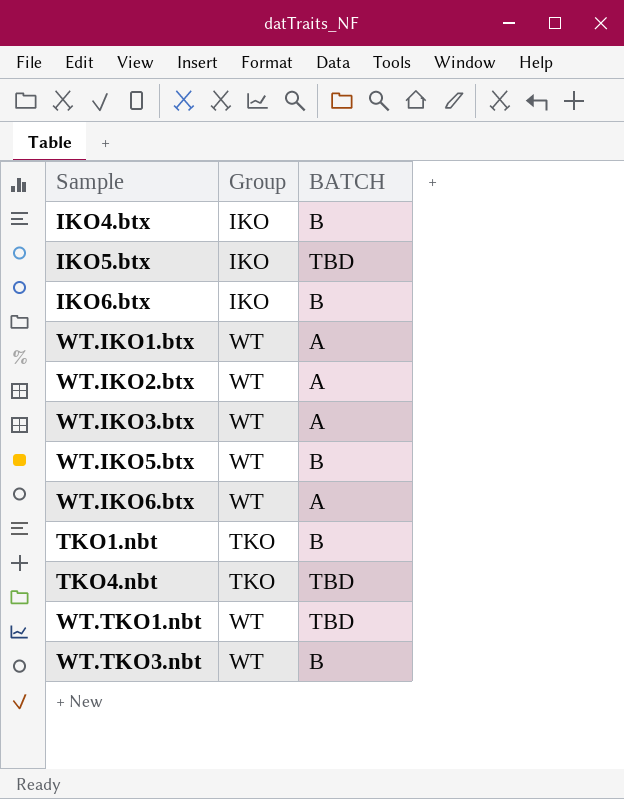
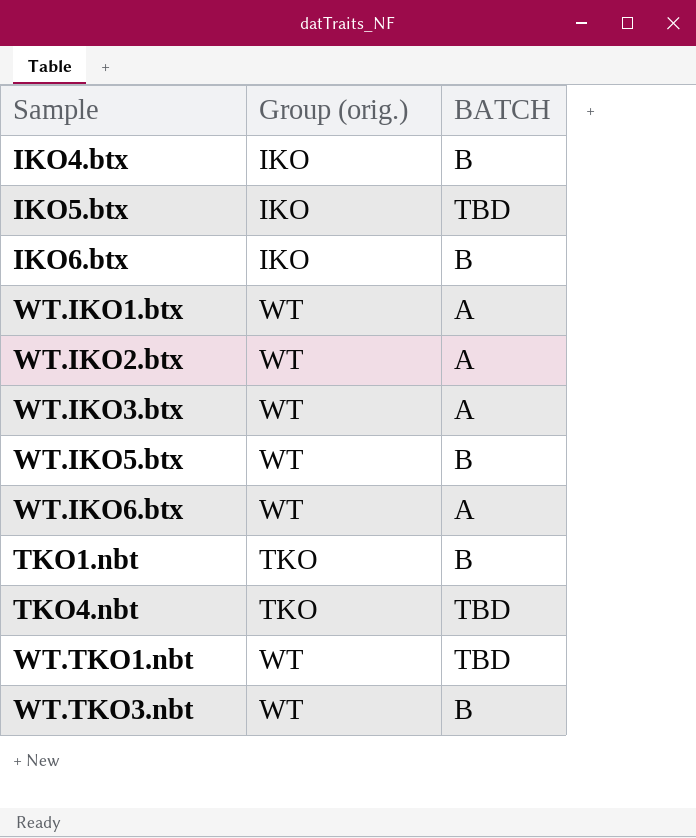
column name: Group -> Group (orig.)

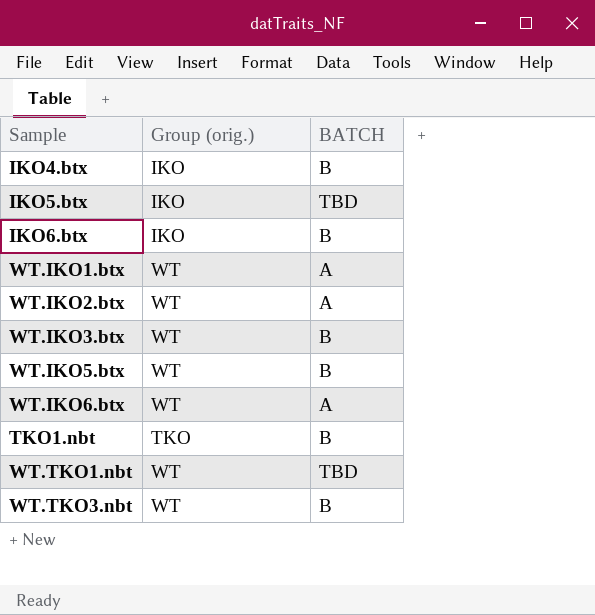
row TKO4.nbt: TKO | TBD -> none
WT.IKO3.btx | BATCH: A -> B

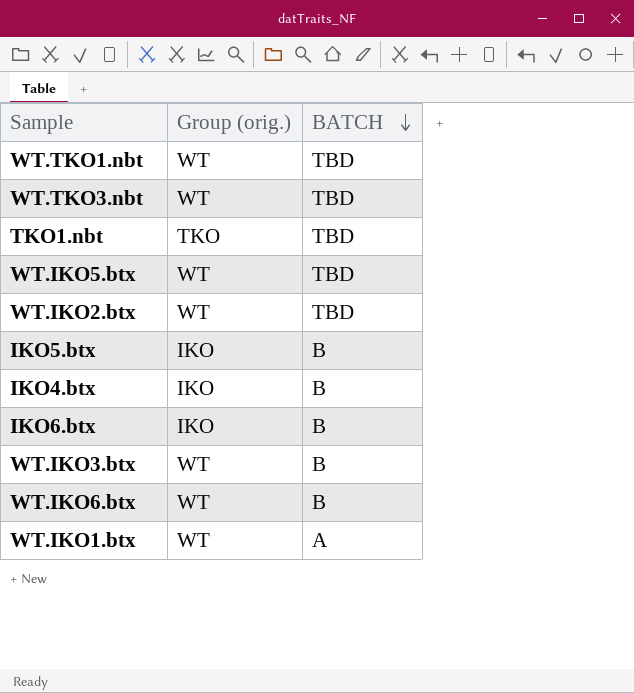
row order: none -> BATCH descending
WT.TKO3.nbt | BATCH: B -> TBD
TKO1.nbt | BATCH: B -> TBD
WT.IKO5.btx | BATCH: B -> TBD
WT.IKO2.btx | BATCH: A -> TBD
IKO5.btx | BATCH: TBD -> B
WT.IKO6.btx | BATCH: A -> B

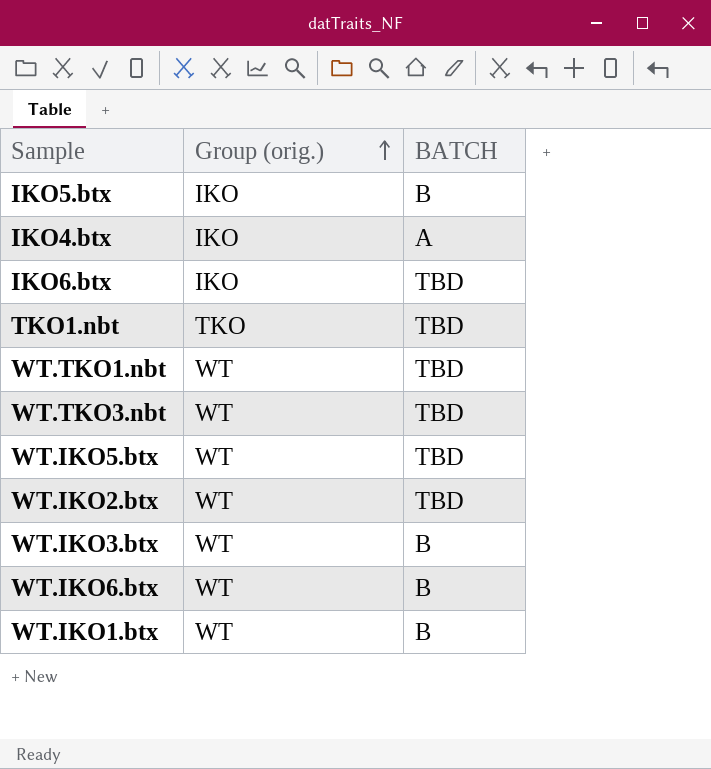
row order: BATCH descending -> Group (orig.) ascending
IKO4.btx | BATCH: B -> A
IKO6.btx | BATCH: B -> TBD
WT.IKO1.btx | BATCH: A -> B

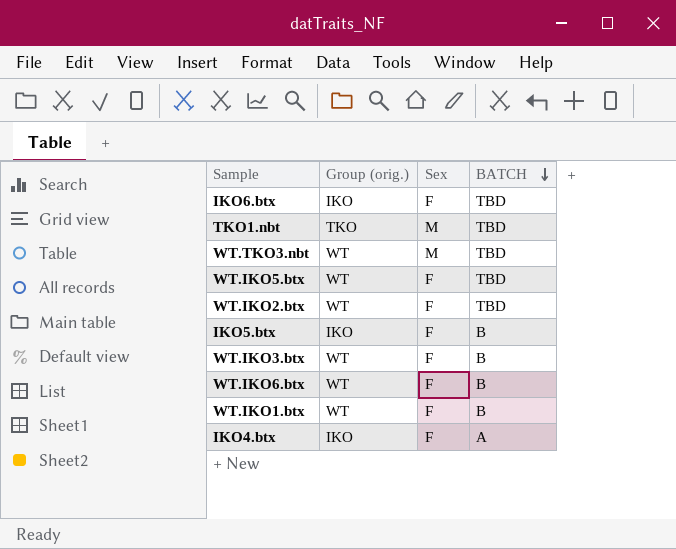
row order: Group (orig.) ascending -> BATCH descending
column Sex | position: none -> 3
row WT.TKO1.nbt: WT | TBD -> none

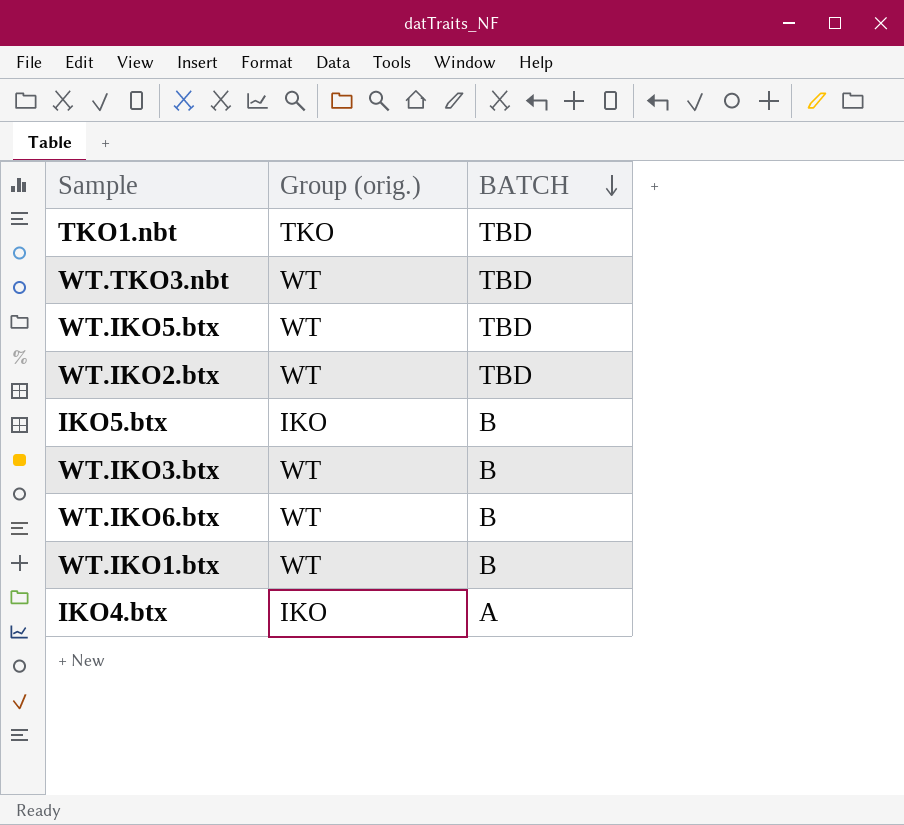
column Sex | position: 3 -> none
row IKO6.btx: IKO | F | TBD -> none

